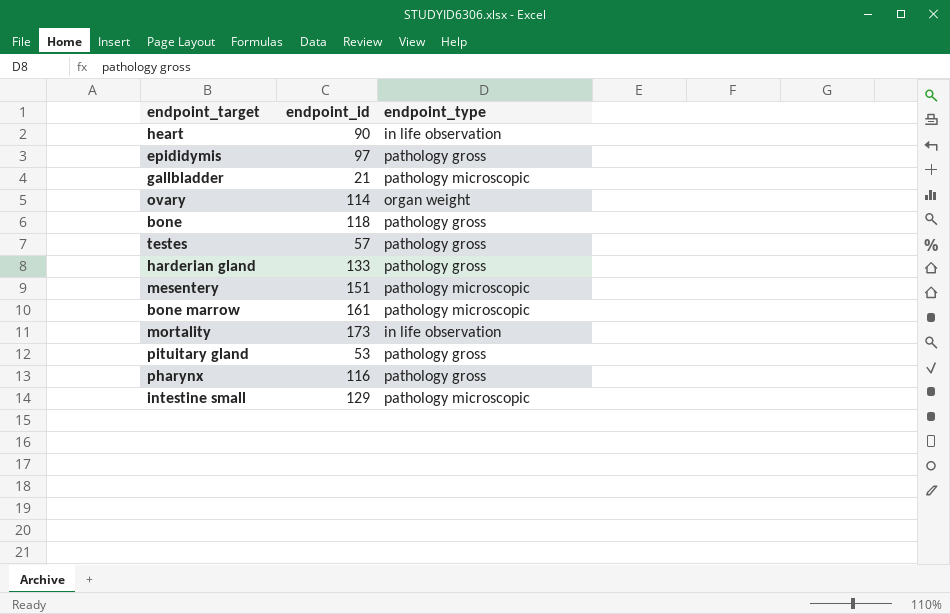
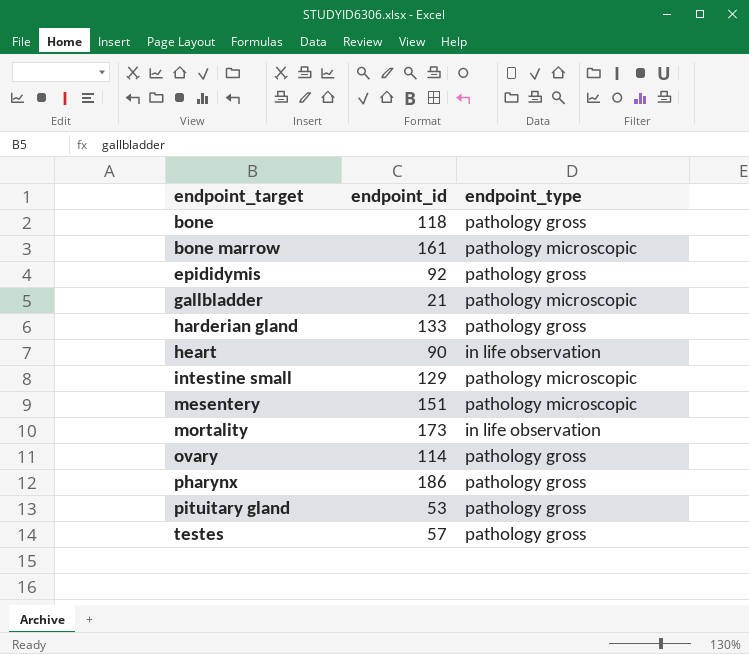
row order: none -> endpoint_target ascending
epididymis | endpoint_id: 97 -> 92
ovary | endpoint_type: organ weight -> pathology gross
pharynx | endpoint_id: 116 -> 186

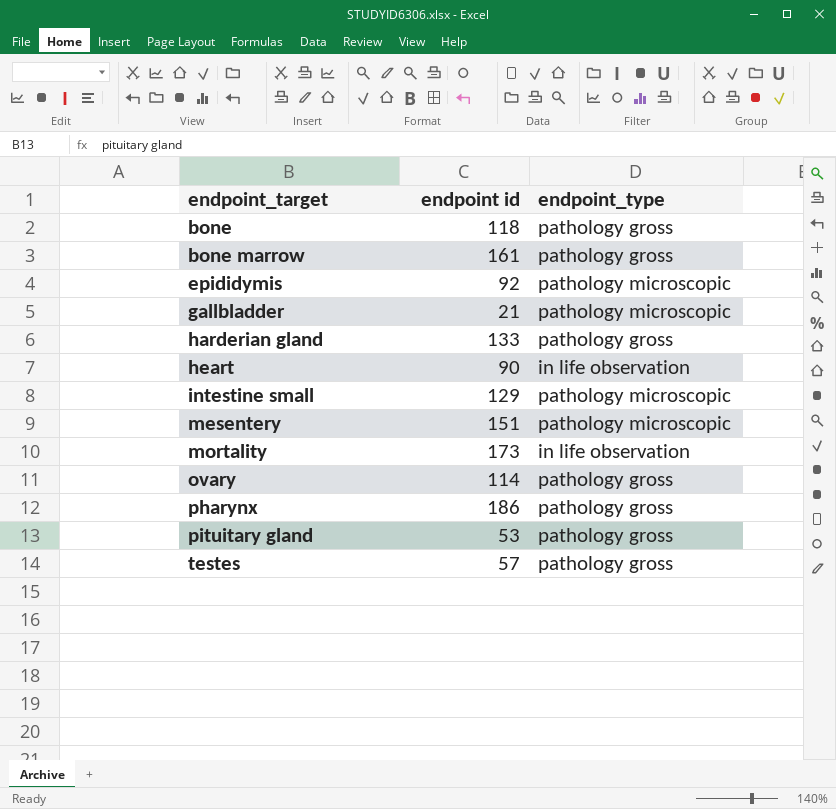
column name: endpoint_id -> endpoint id
bone marrow | endpoint_type: pathology microscopic -> pathology gross
epididymis | endpoint_type: pathology gross -> pathology microscopic

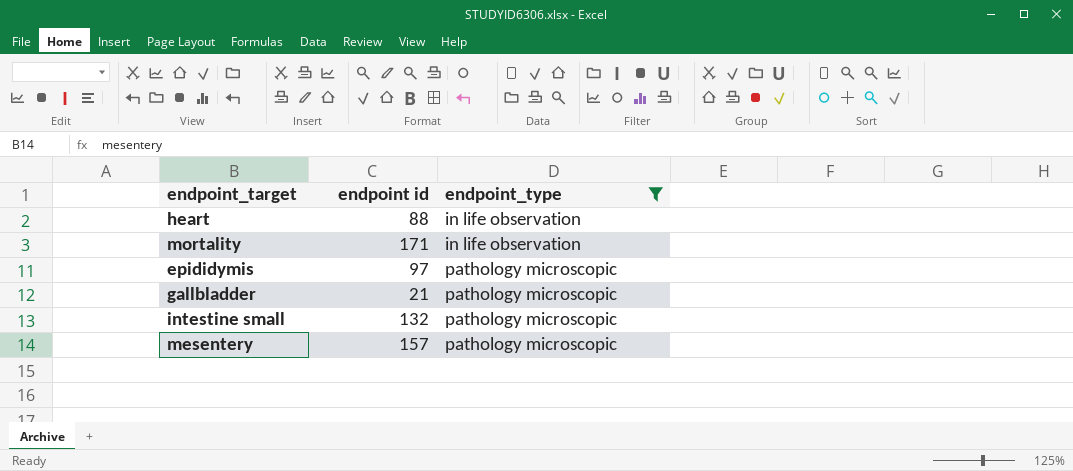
filter: none -> endpoint_type != pathology gross
row order: endpoint_target ascending -> endpoint_type ascending
heart | endpoint id: 90 -> 88
mortality | endpoint id: 173 -> 171
epididymis | endpoint id: 92 -> 97
intestine small | endpoint id: 129 -> 132
mesentery | endpoint id: 151 -> 157

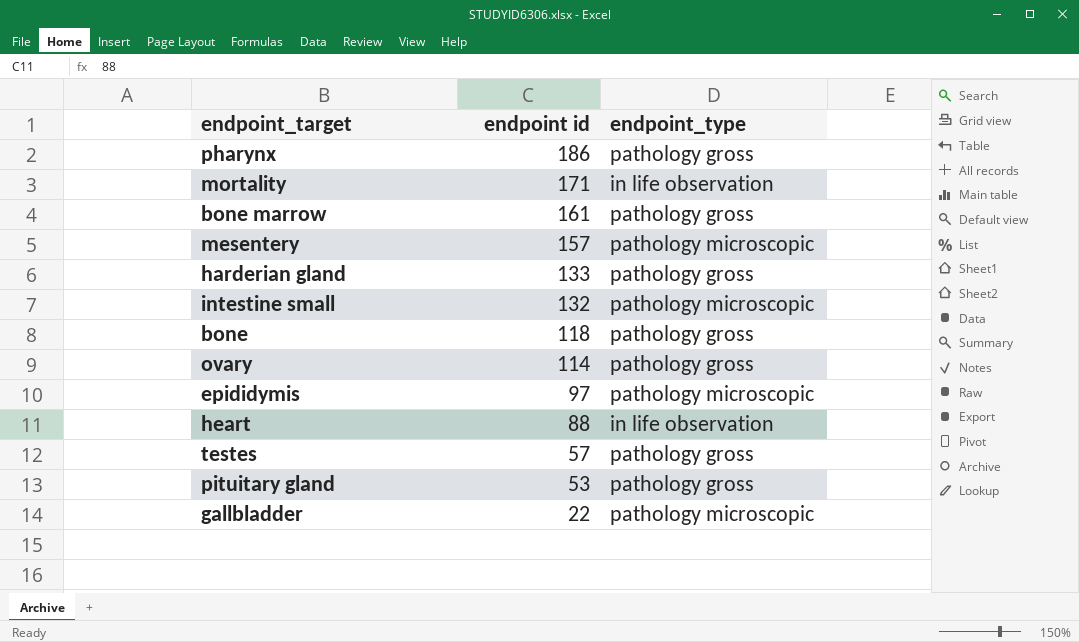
filter: endpoint_type != pathology gross -> none
row order: endpoint_type ascending -> endpoint id descending
gallbladder | endpoint id: 21 -> 22

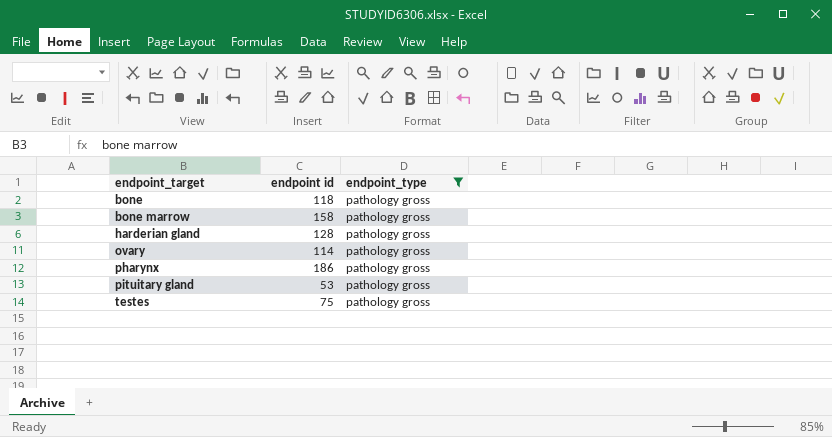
filter: none -> endpoint_type = pathology gross
row order: endpoint id descending -> endpoint_target ascending
bone marrow | endpoint id: 161 -> 158
harderian gland | endpoint id: 133 -> 128
testes | endpoint id: 57 -> 75

